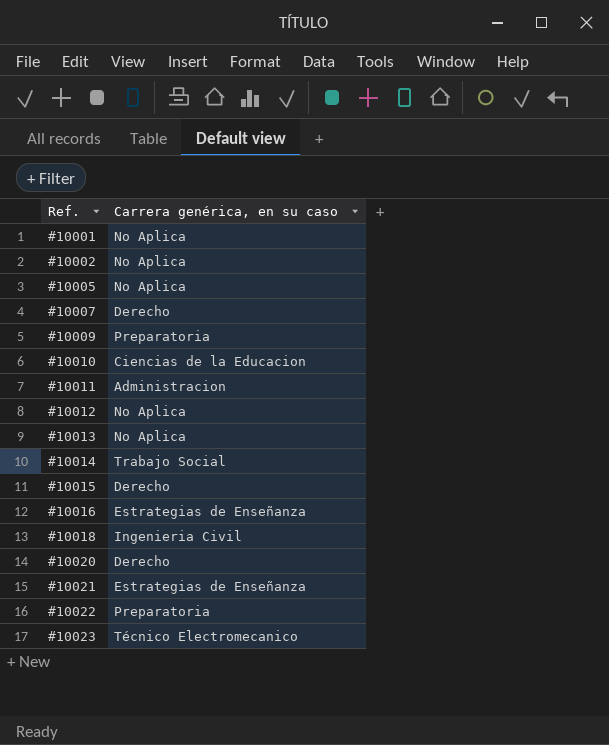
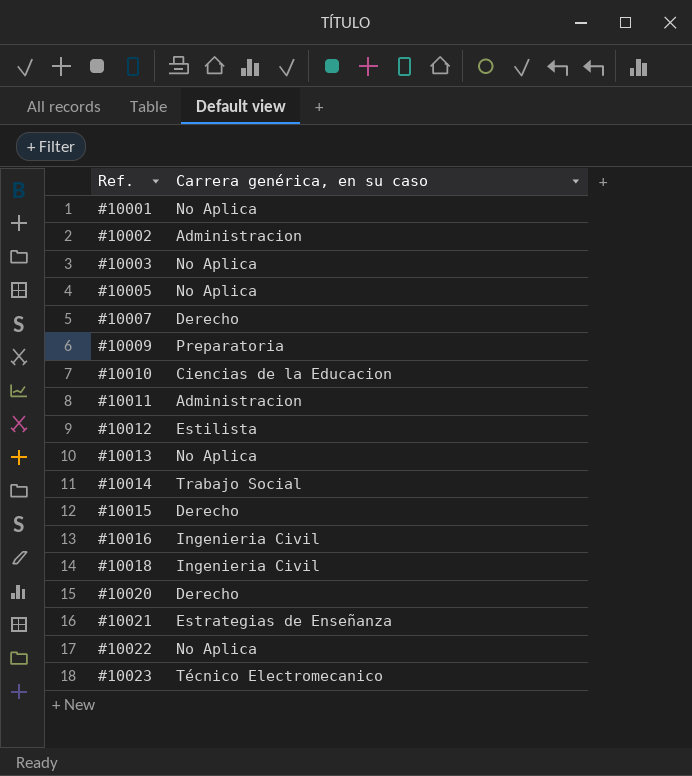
#10002 | Carrera genérica, en su caso: No Aplica -> Administracion
row #10003: none -> No Aplica
#10012 | Carrera genérica, en su caso: No Aplica -> Estilista
#10016 | Carrera genérica, en su caso: Estrategias de Enseñanza -> Ingenieria Civil
#10022 | Carrera genérica, en su caso: Preparatoria -> No Aplica

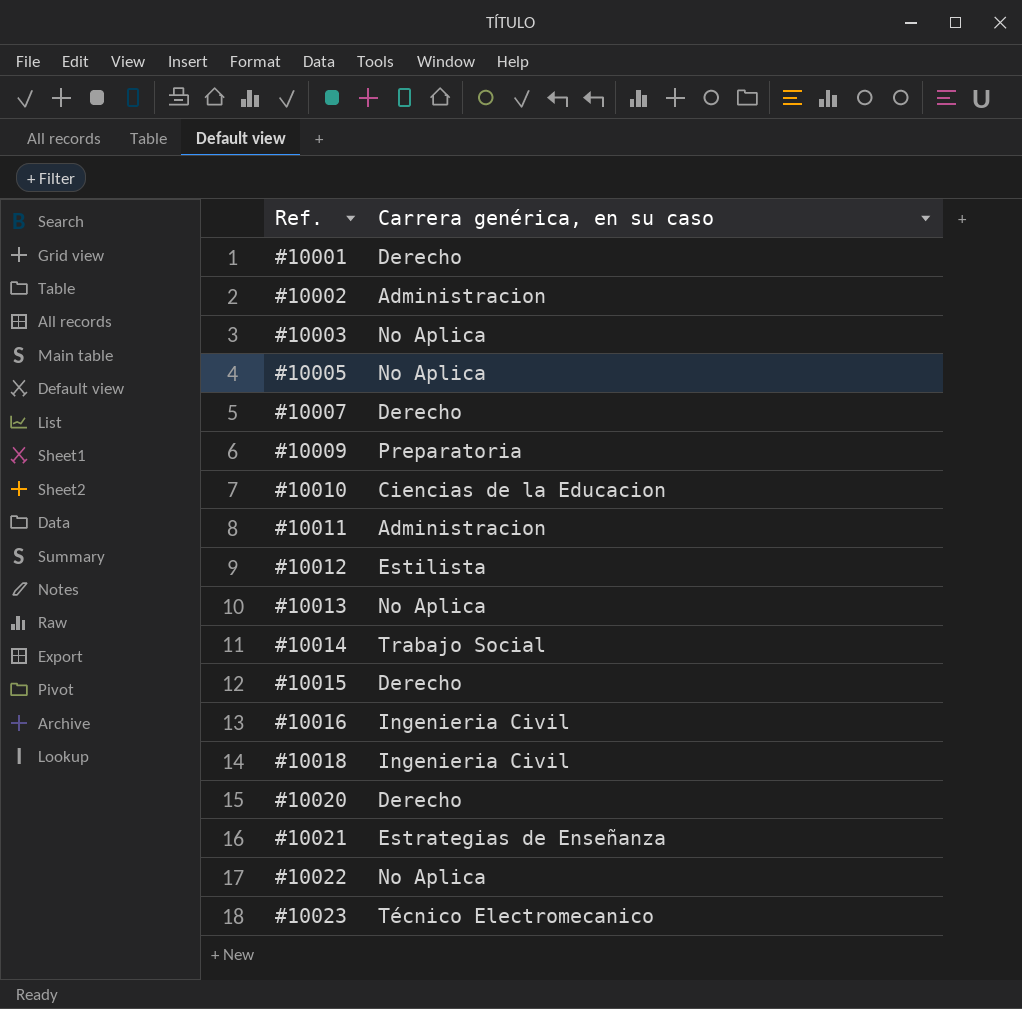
#10001 | Carrera genérica, en su caso: No Aplica -> Derecho

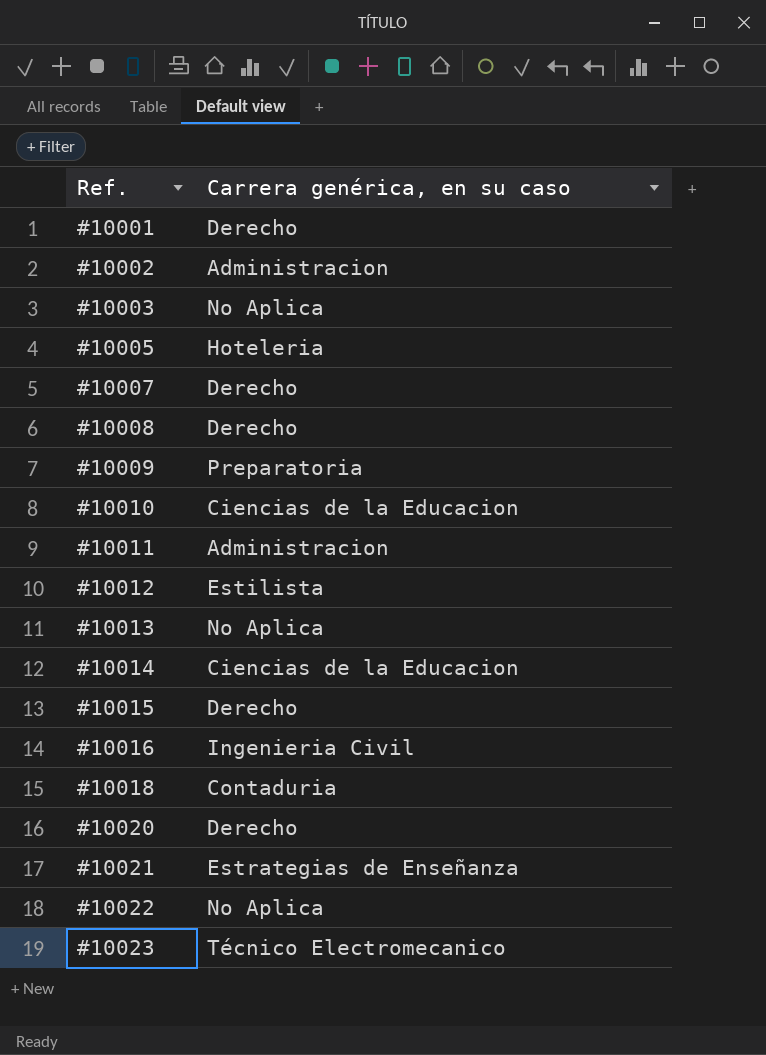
#10005 | Carrera genérica, en su caso: No Aplica -> Hoteleria
row #10008: none -> Derecho
#10014 | Carrera genérica, en su caso: Trabajo Social -> Ciencias de la Educacion
#10018 | Carrera genérica, en su caso: Ingenieria Civil -> Contaduria

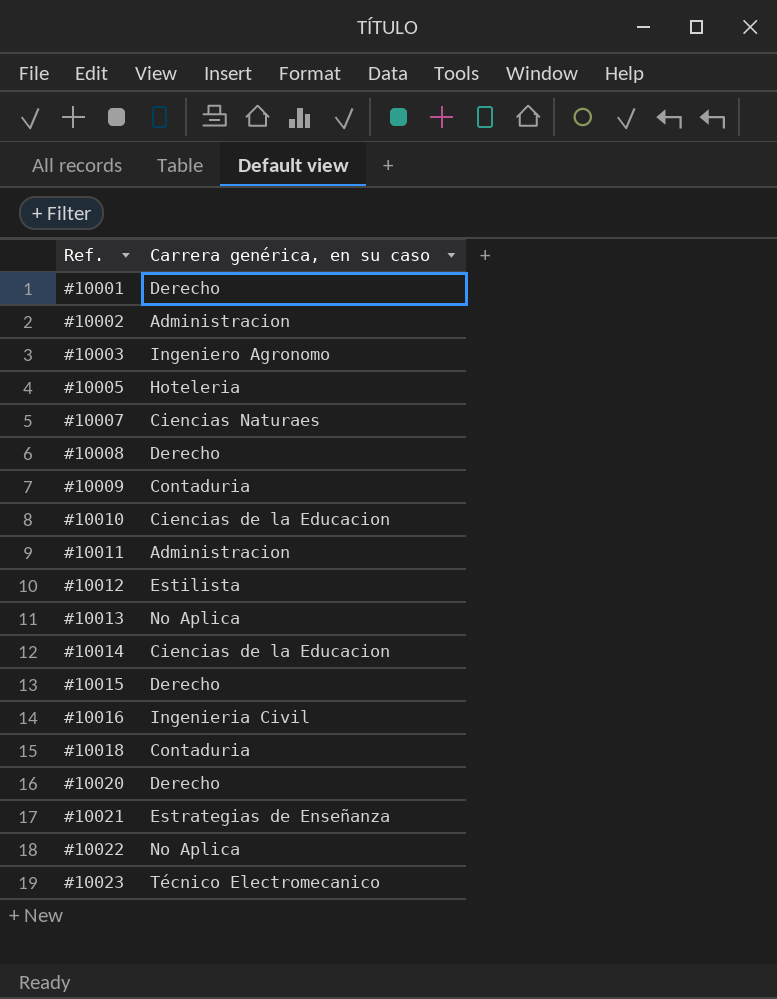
#10003 | Carrera genérica, en su caso: No Aplica -> Ingeniero Agronomo
#10007 | Carrera genérica, en su caso: Derecho -> Ciencias Naturaes
#10009 | Carrera genérica, en su caso: Preparatoria -> Contaduria

